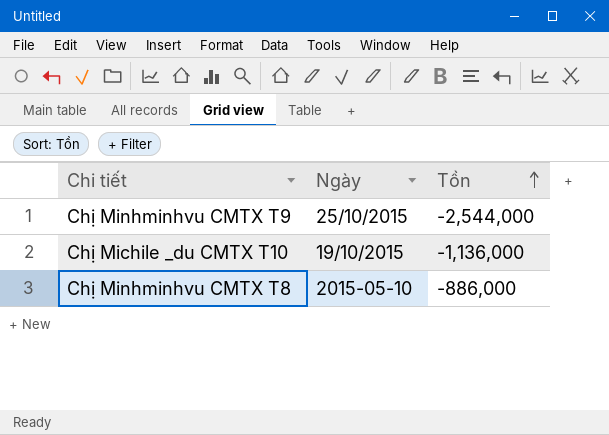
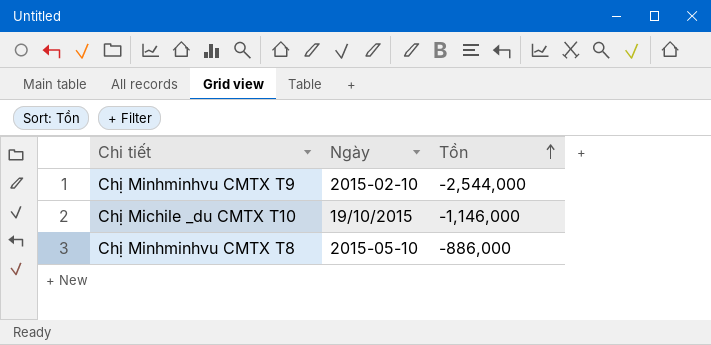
Chị Minhminhvu CMTX T9 | Ngày: 25/10/2015 -> 2015-02-10
Chị Michile _du CMTX T10 | Tồn: -1,136,000 -> -1,146,000

